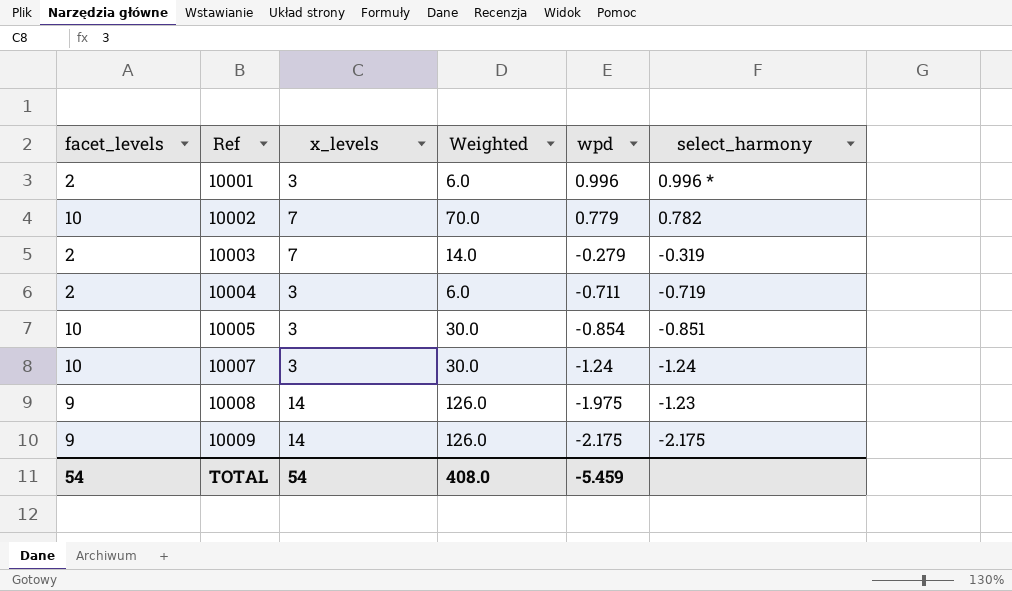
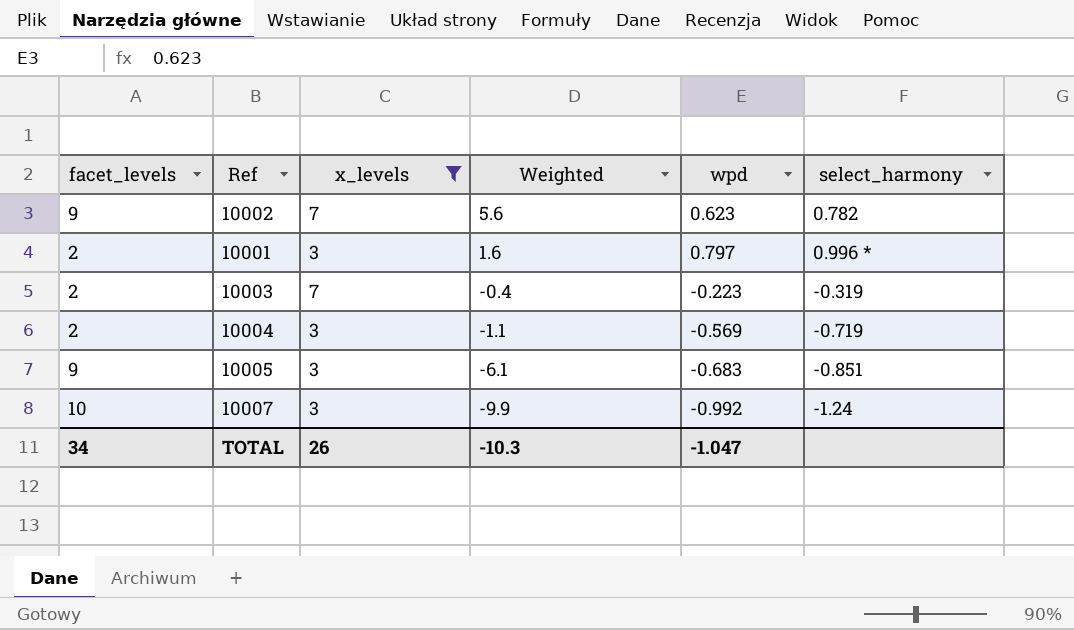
filter: none -> x_levels != 14
row order: Ref ascending -> Weighted descending
column Weighted | formula: [facet_levels] * [x_levels] -> [facet_levels] * [wpd]
10002 | facet_levels: 10 -> 9
10002 | wpd: 0.779 -> 0.623
10001 | wpd: 0.996 -> 0.797
10003 | wpd: -0.279 -> -0.223
10004 | wpd: -0.711 -> -0.569
10005 | facet_levels: 10 -> 9
10005 | wpd: -0.854 -> -0.683
10007 | wpd: -1.24 -> -0.992
TOTAL | facet_levels: 54 -> 34
TOTAL | x_levels: 54 -> 26
TOTAL | Weighted: 408.0 -> -10.3
TOTAL | wpd: -5.459 -> -1.047

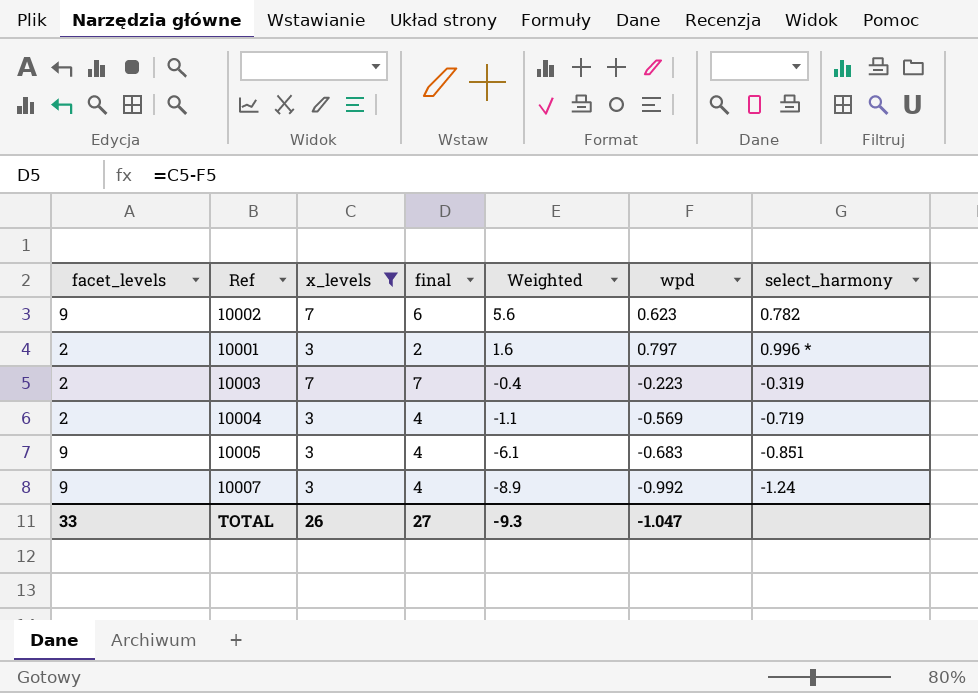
column final | formula: none -> [x_levels] - [wpd]
10007 | facet_levels: 10 -> 9
10007 | Weighted: -9.9 -> -8.9
TOTAL | facet_levels: 34 -> 33
TOTAL | Weighted: -10.3 -> -9.3

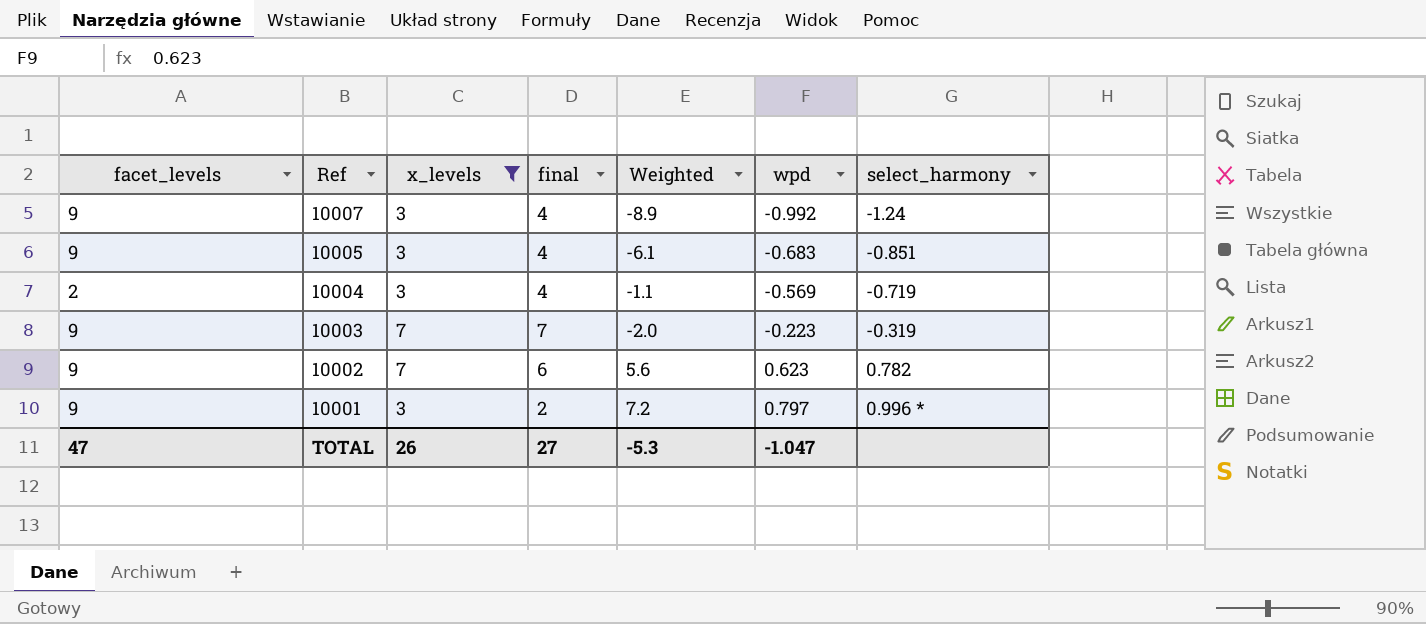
row order: Weighted descending -> Ref descending
10003 | facet_levels: 2 -> 9
10003 | Weighted: -0.4 -> -2.0
10001 | facet_levels: 2 -> 9
10001 | Weighted: 1.6 -> 7.2
TOTAL | facet_levels: 33 -> 47
TOTAL | Weighted: -9.3 -> -5.3

